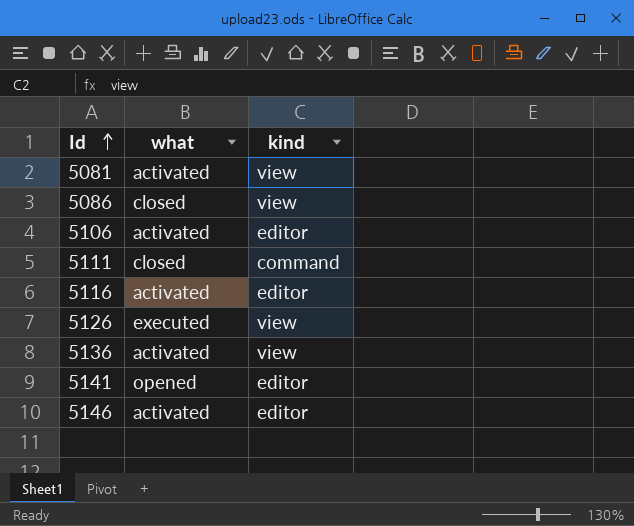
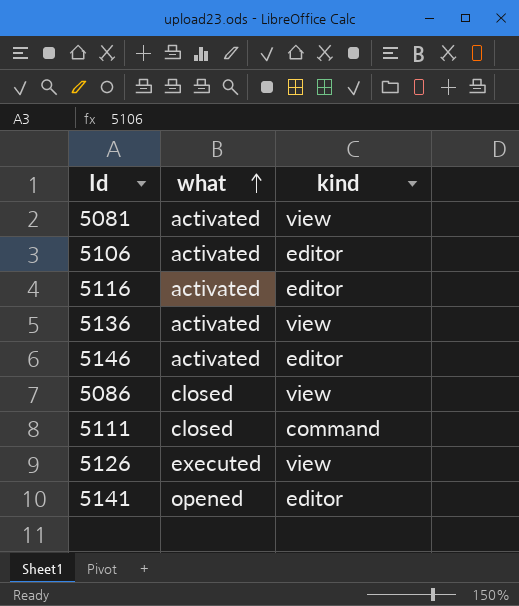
row order: Id ascending -> what ascending

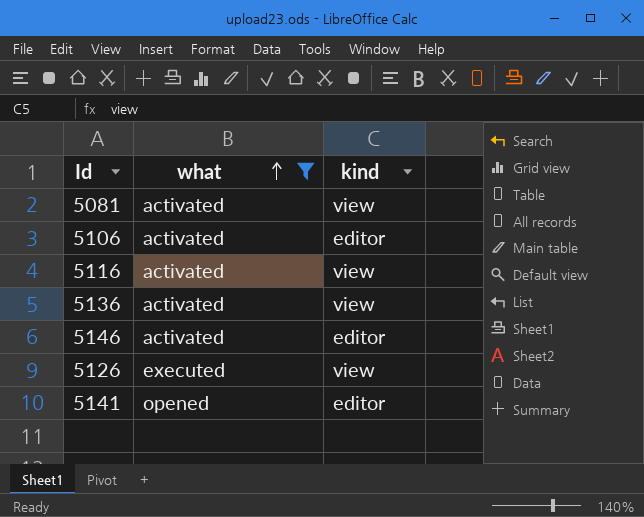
filter: none -> what != closed
5116 | kind: editor -> view

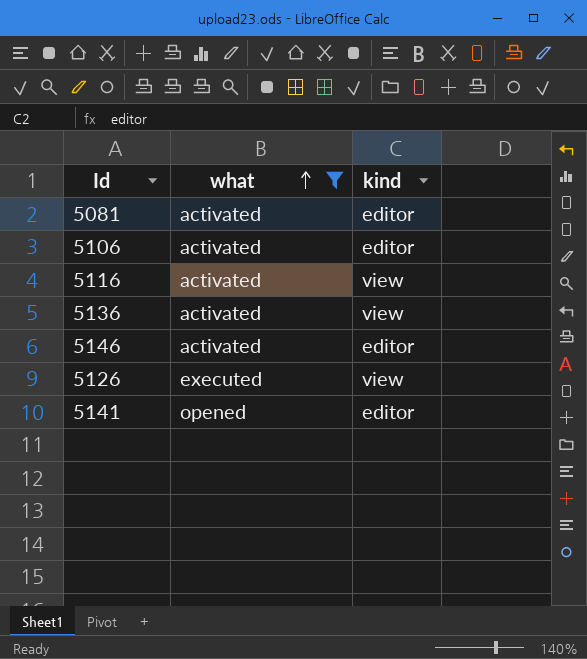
5081 | kind: view -> editor

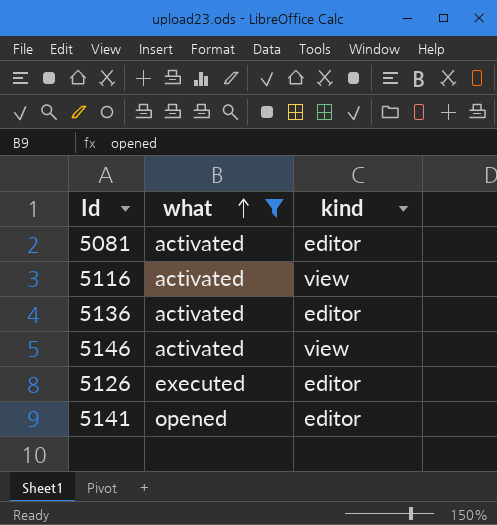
row 5106: activated | editor -> none
5136 | kind: view -> editor
5146 | kind: editor -> view
5126 | kind: view -> editor

